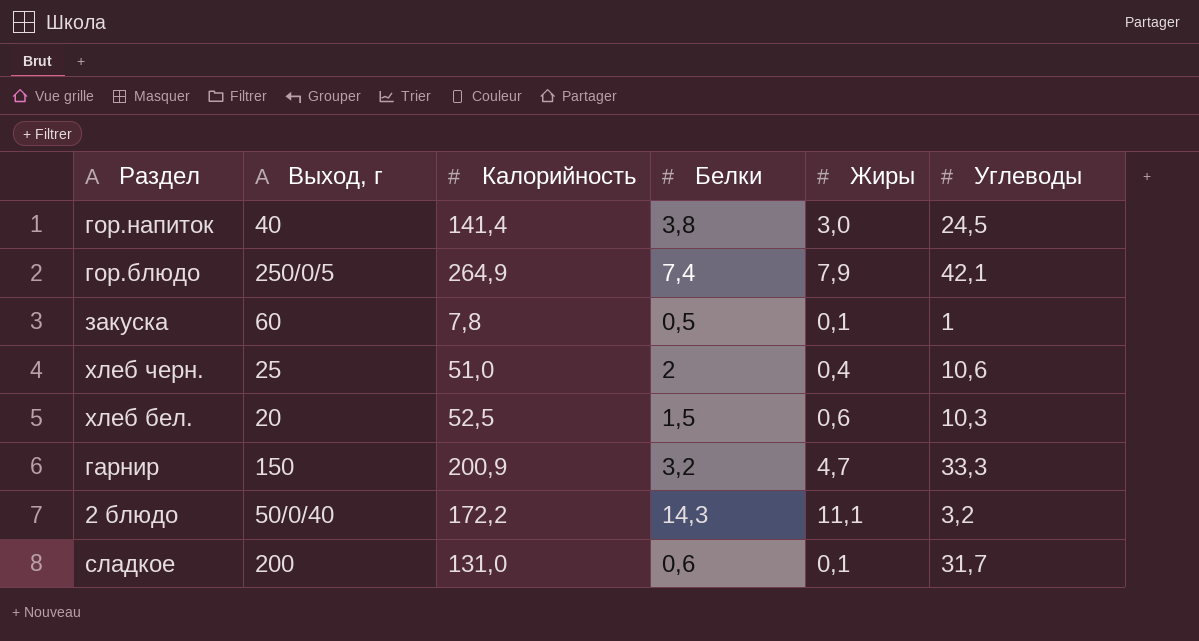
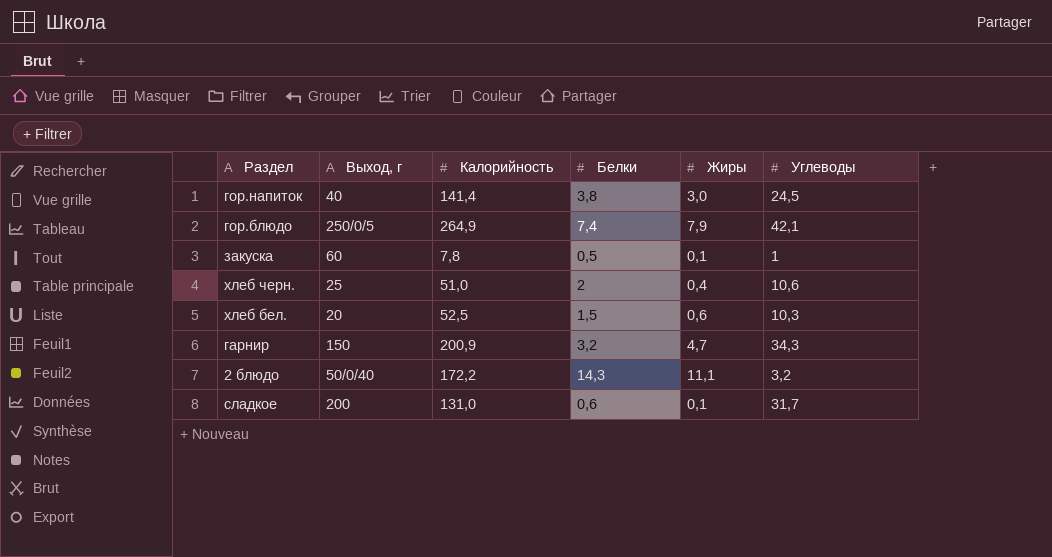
гарнир | Углеводы: 33,3 -> 34,3

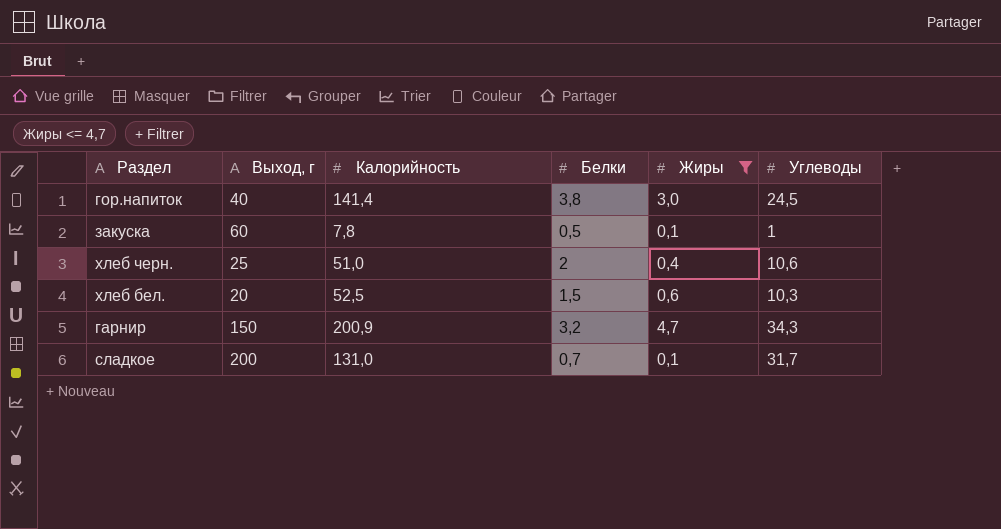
filter: none -> Жиры <= 4,7
сладкое | Белки: 0,6 -> 0,7

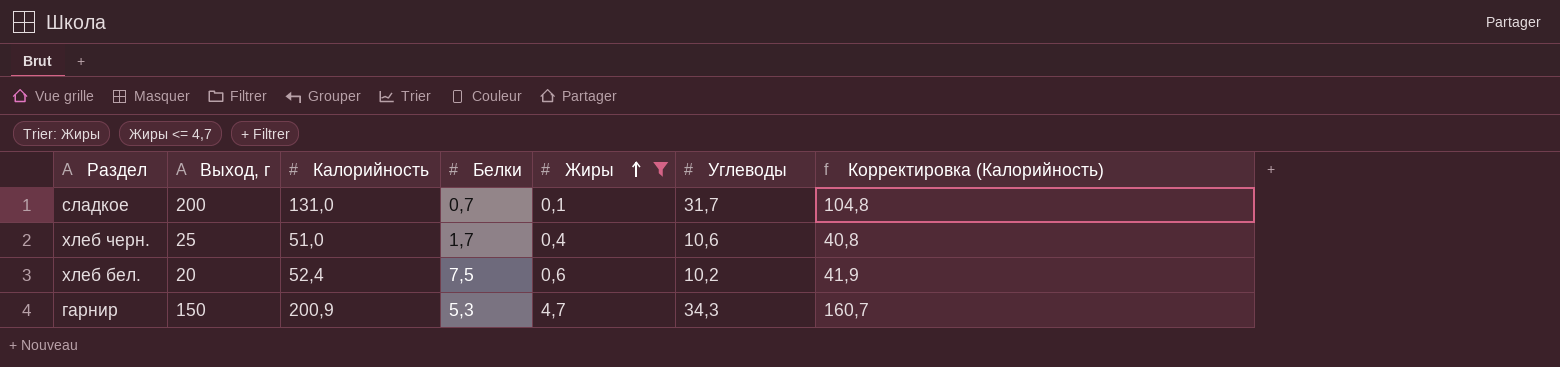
row order: none -> Жиры ascending
column Корректировка (Калорийность) | formula: none -> [Калорийность] * 0,8
row гор.напиток: 40 | 141,4 | 3,8 | 3,0 | 24,5 -> none
row закуска: 60 | 7,8 | 0,5 | 0,1 | 1 -> none
хлеб черн. | Белки: 2 -> 1,7
хлеб бел. | Калорийность: 52,5 -> 52,4
хлеб бел. | Белки: 1,5 -> 7,5
хлеб бел. | Углеводы: 10,3 -> 10,2
гарнир | Белки: 3,2 -> 5,3

